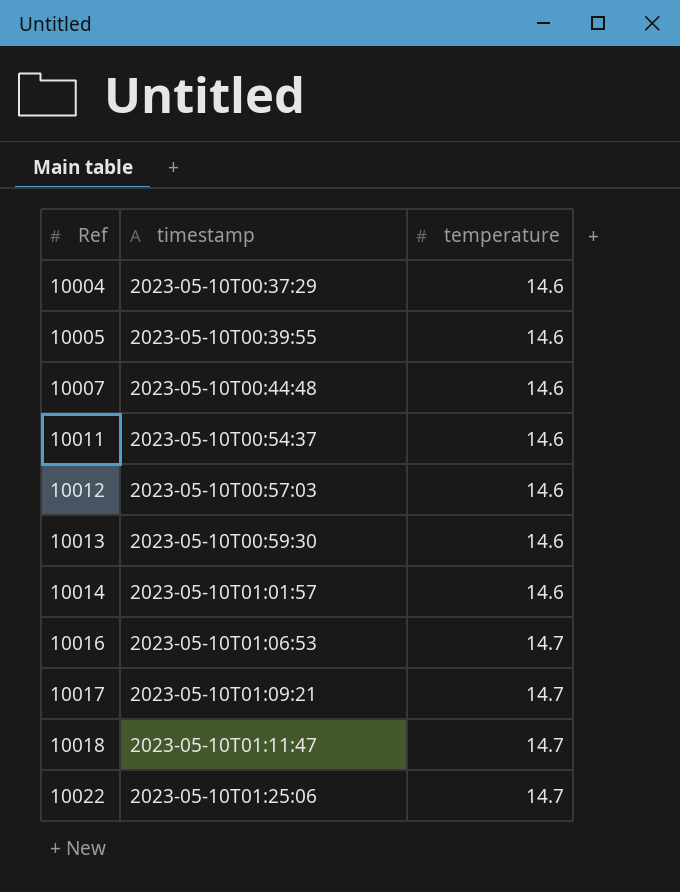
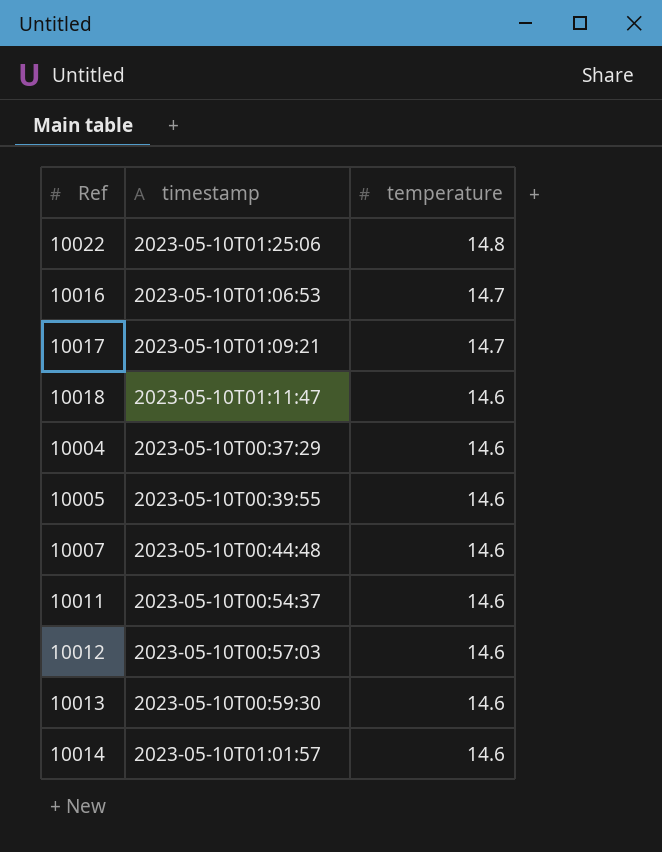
row order: Ref ascending -> temperature descending
10022 | temperature: 14.7 -> 14.8
10018 | temperature: 14.7 -> 14.6

